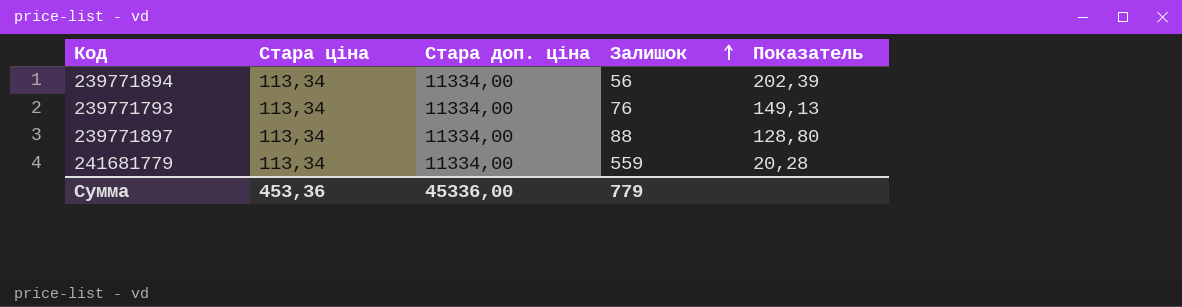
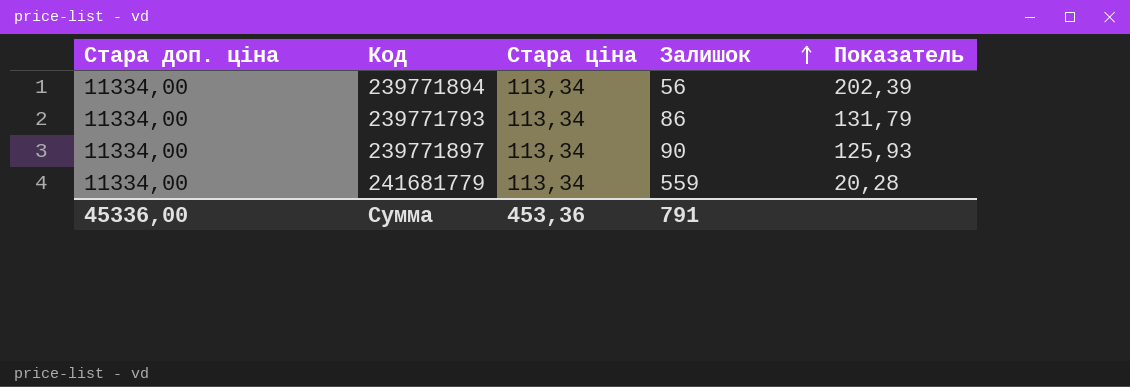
column Стара доп. ціна | position: 3 -> 1
239771793 | Залишок: 76 -> 86
239771793 | Показатель: 149,13 -> 131,79
239771897 | Залишок: 88 -> 90
239771897 | Показатель: 128,80 -> 125,93
Сумма | Залишок: 779 -> 791

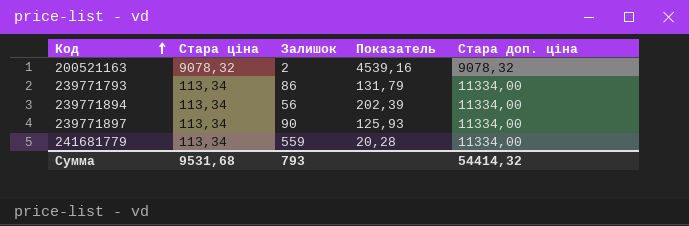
row order: Залишок ascending -> Код ascending
column Стара доп. ціна | position: 1 -> 5
row 200521163: none -> 9078,32 | 2 | 4539,16 | 9078,32
Сумма | Стара ціна: 453,36 -> 9531,68
Сумма | Залишок: 791 -> 793
Сумма | Стара доп. ціна: 45336,00 -> 54414,32

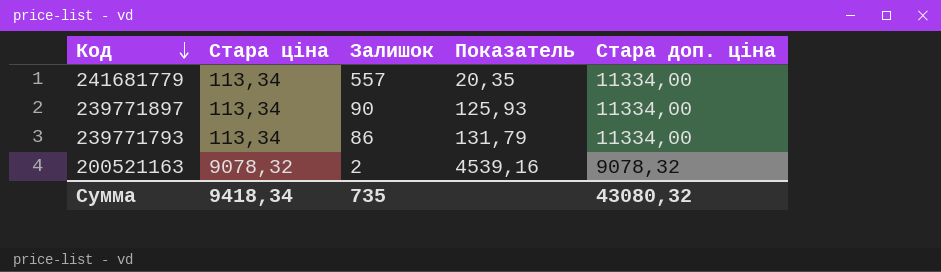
row order: Код ascending -> Код descending
row 239771894: 113,34 | 56 | 202,39 | 11334,00 -> none
241681779 | Залишок: 559 -> 557
241681779 | Показатель: 20,28 -> 20,35
Сумма | Стара ціна: 9531,68 -> 9418,34
Сумма | Залишок: 793 -> 735
Сумма | Стара доп. ціна: 54414,32 -> 43080,32

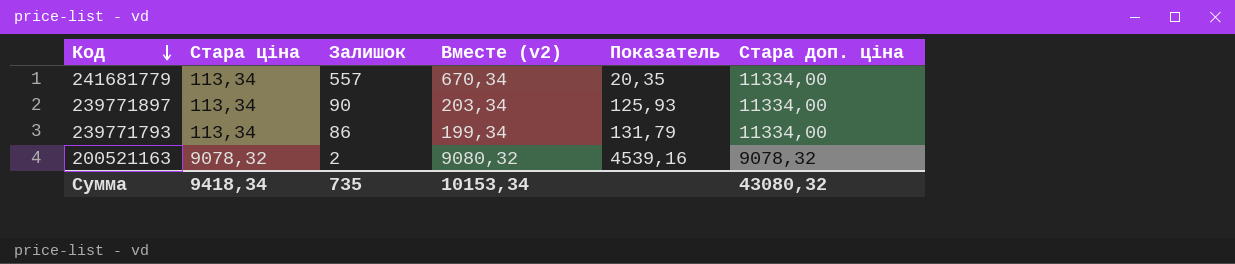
column Вместе (v2) | formula: none -> [Стара ціна] + [Залишок]

